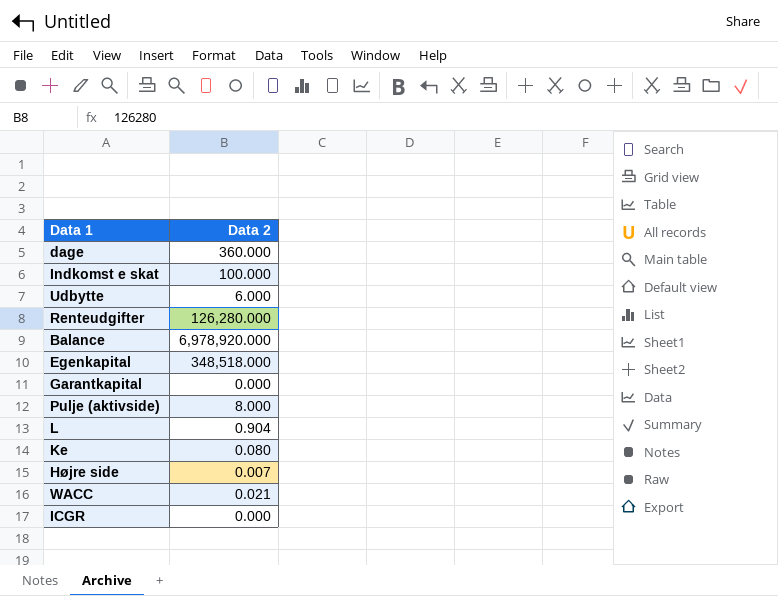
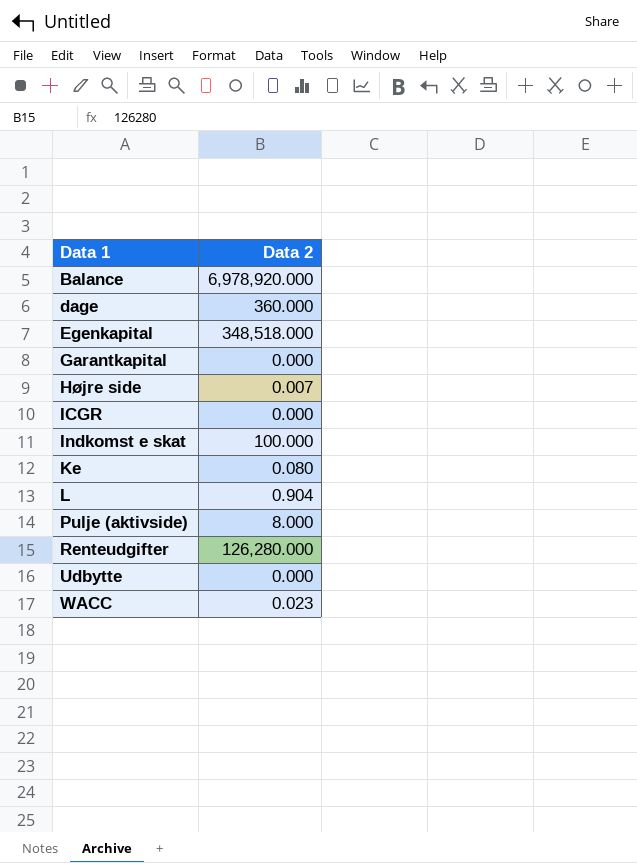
row order: none -> Data 1 ascending
Udbytte | Data 2: 6.000 -> 0.000
WACC | Data 2: 0.021 -> 0.023

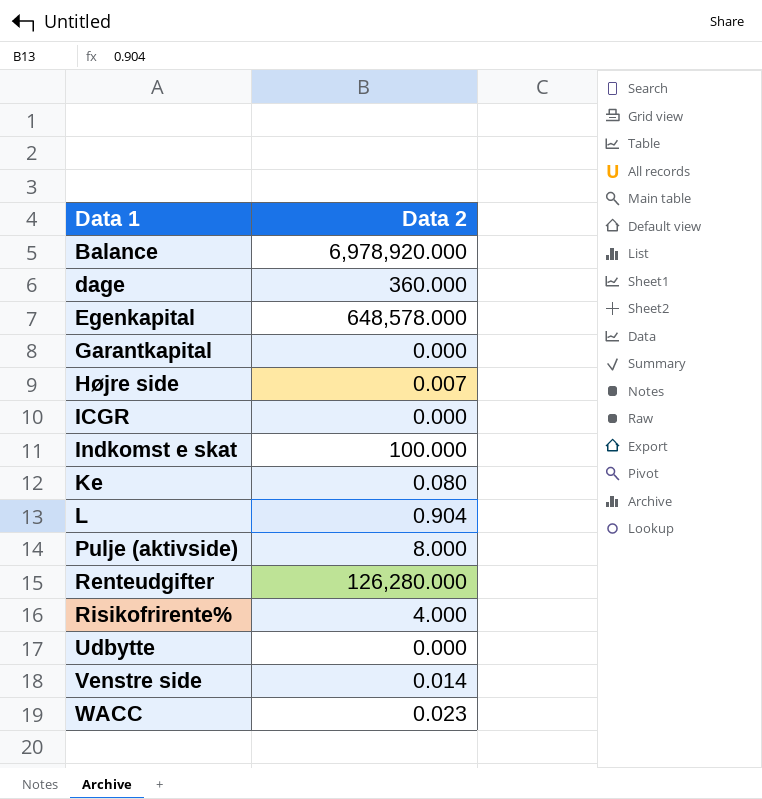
Egenkapital | Data 2: 348,518.000 -> 648,578.000
row Risikofrirente%: none -> 4.000
row Venstre side: none -> 0.014

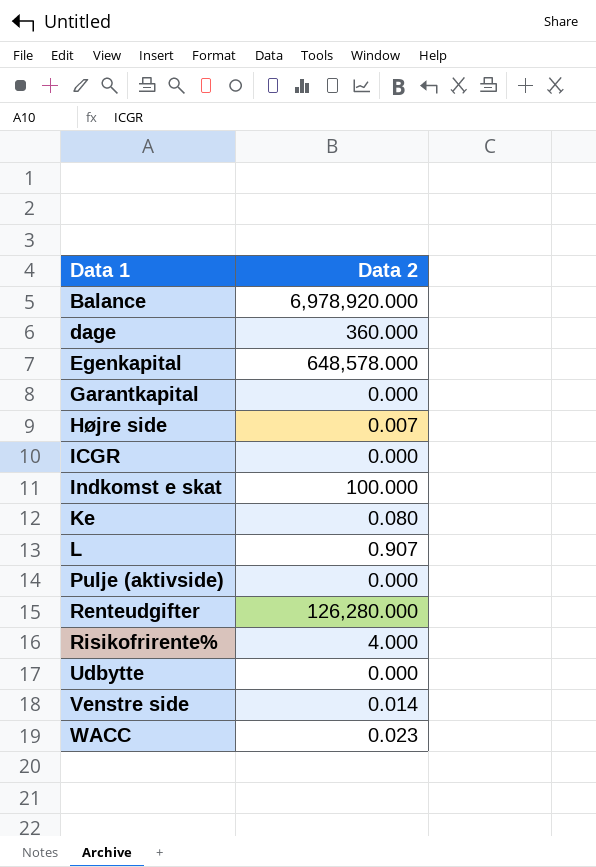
L | Data 2: 0.904 -> 0.907
Pulje (aktivside) | Data 2: 8.000 -> 0.000

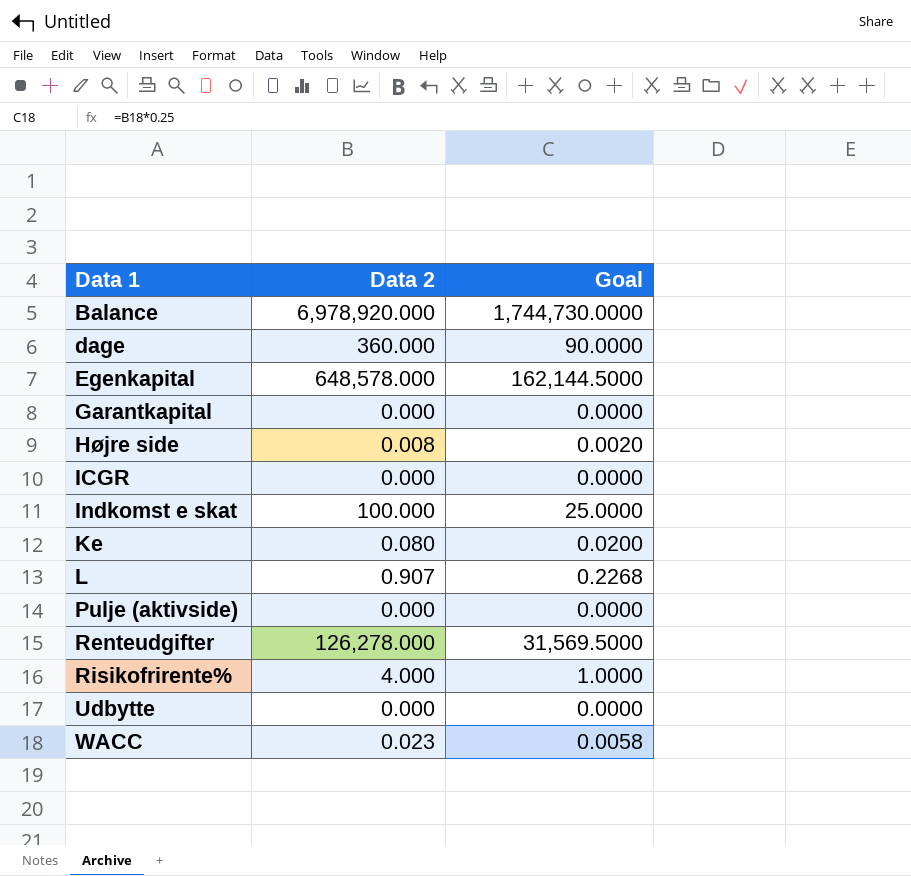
column Goal | formula: none -> [Data 2] * 0.25
row Venstre side: 0.014 -> none
Højre side | Data 2: 0.007 -> 0.008
Renteudgifter | Data 2: 126,280.000 -> 126,278.000

